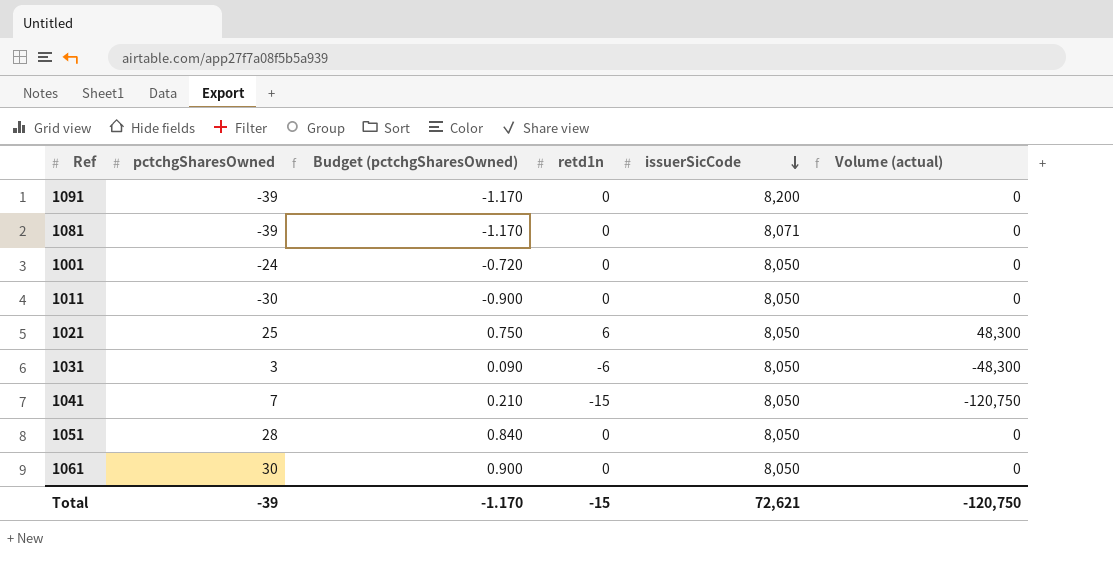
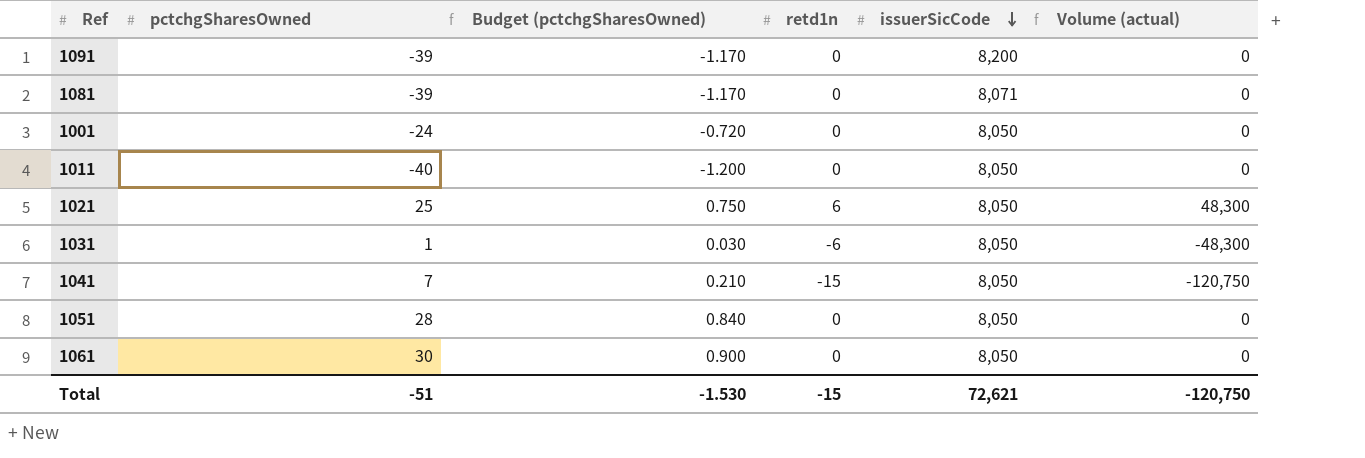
1011 | pctchgSharesOwned: -30 -> -40
1011 | Budget (pctchgSharesOwned): -0.900 -> -1.200
1031 | pctchgSharesOwned: 3 -> 1
1031 | Budget (pctchgSharesOwned): 0.090 -> 0.030
Total | pctchgSharesOwned: -39 -> -51
Total | Budget (pctchgSharesOwned): -1.170 -> -1.530

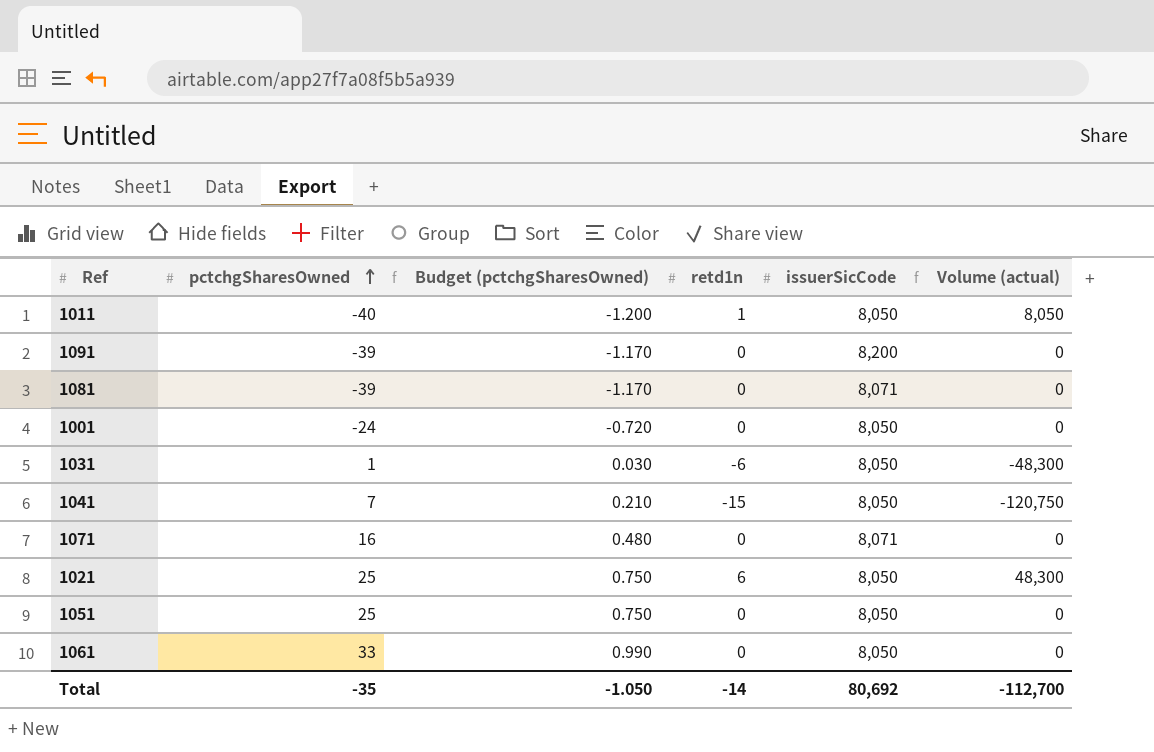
row order: issuerSicCode descending -> pctchgSharesOwned ascending
1011 | retd1n: 0 -> 1
1011 | Volume (actual): 0 -> 8,050
row 1071: none -> 16 | 0.480 | 0 | 8,071 | 0
1051 | pctchgSharesOwned: 28 -> 25
1051 | Budget (pctchgSharesOwned): 0.840 -> 0.750
1061 | pctchgSharesOwned: 30 -> 33
1061 | Budget (pctchgSharesOwned): 0.900 -> 0.990
Total | pctchgSharesOwned: -51 -> -35
Total | Budget (pctchgSharesOwned): -1.530 -> -1.050
Total | retd1n: -15 -> -14
Total | issuerSicCode: 72,621 -> 80,692
Total | Volume (actual): -120,750 -> -112,700

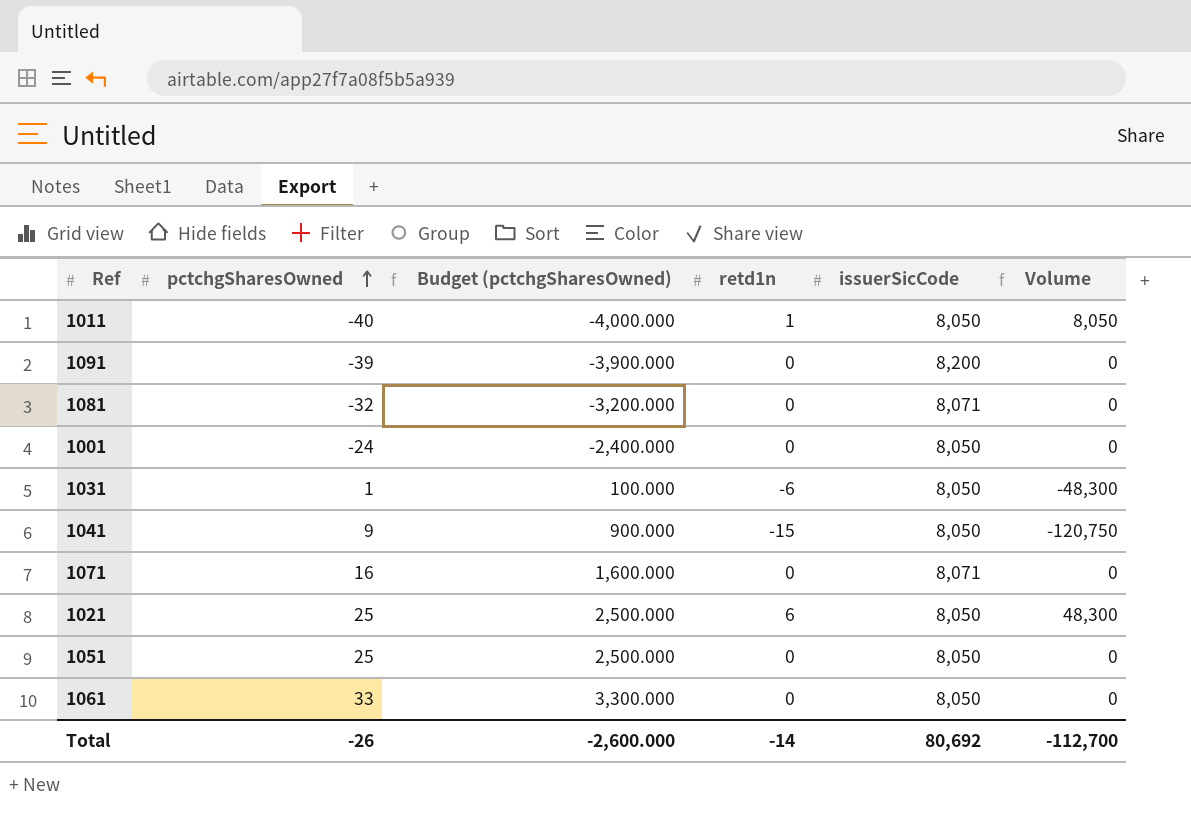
column Budget (pctchgSharesOwned) | formula: [pctchgSharesOwned] * 0.03 -> [pctchgSharesOwned] * 100
column name: Volume (actual) -> Volume
1081 | pctchgSharesOwned: -39 -> -32
1041 | pctchgSharesOwned: 7 -> 9
Total | pctchgSharesOwned: -35 -> -26
Total | Budget (pctchgSharesOwned): -1.050 -> -2,600.000

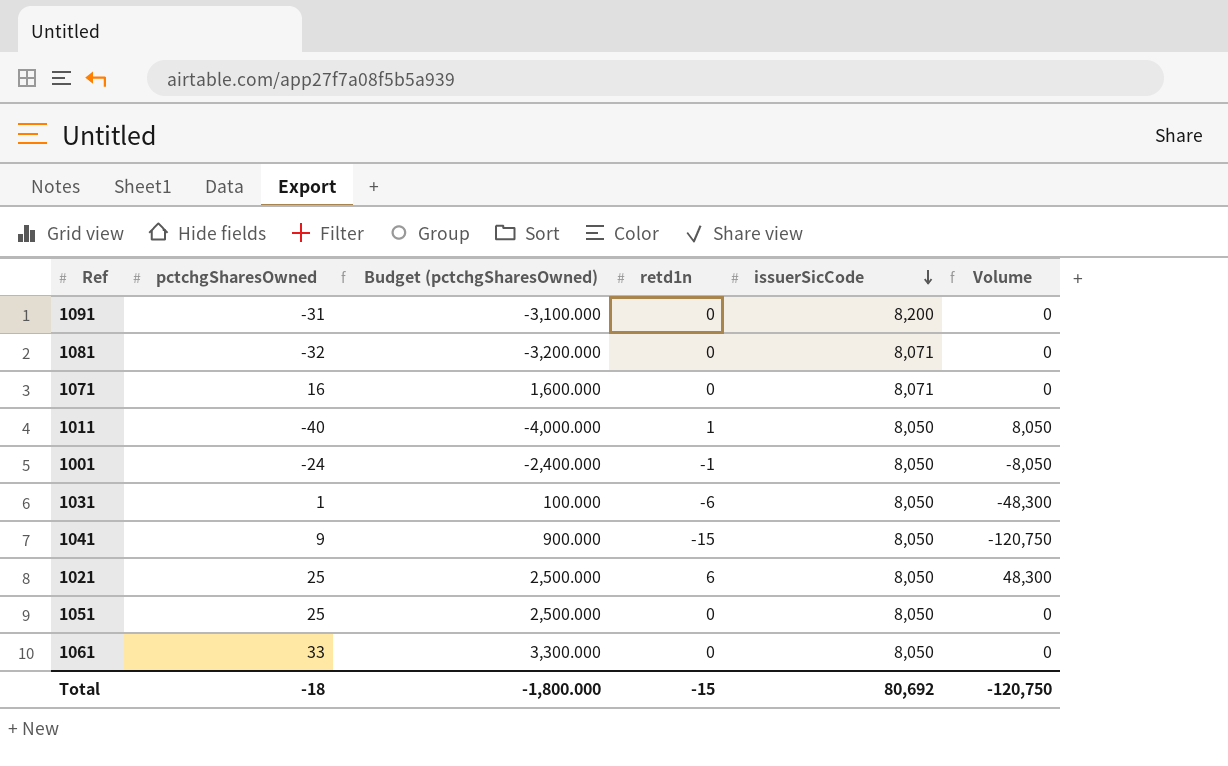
row order: pctchgSharesOwned ascending -> issuerSicCode descending
1091 | pctchgSharesOwned: -39 -> -31
1091 | Budget (pctchgSharesOwned): -3,900.000 -> -3,100.000
1001 | retd1n: 0 -> -1
1001 | Volume: 0 -> -8,050
Total | pctchgSharesOwned: -26 -> -18
Total | Budget (pctchgSharesOwned): -2,600.000 -> -1,800.000
Total | retd1n: -14 -> -15
Total | Volume: -112,700 -> -120,750

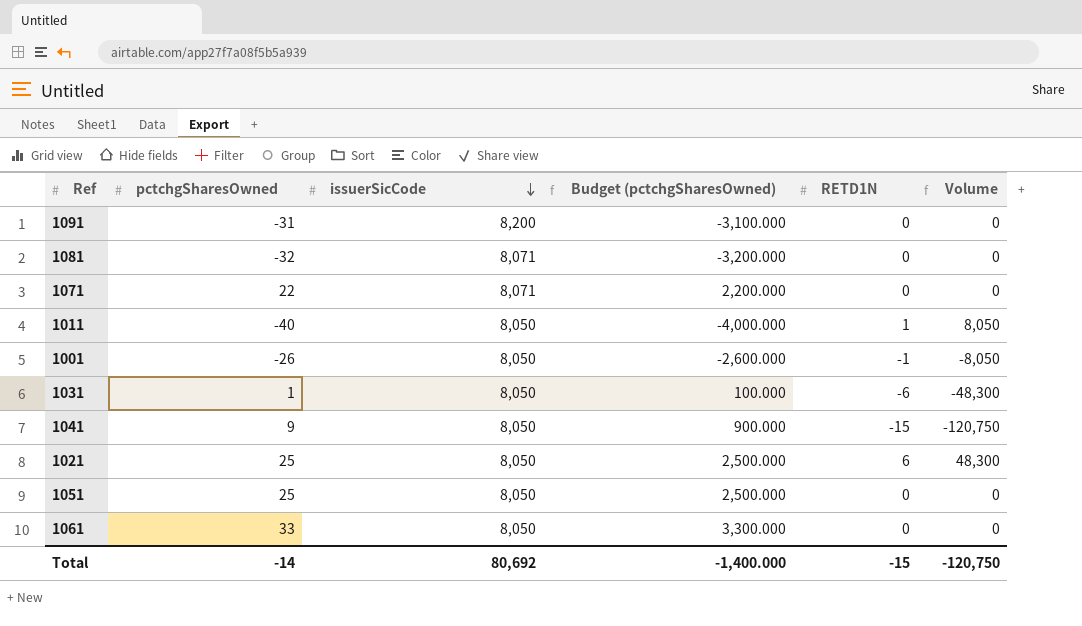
column issuerSicCode | position: 5 -> 3
column name: retd1n -> RETD1N
1071 | pctchgSharesOwned: 16 -> 22
1071 | Budget (pctchgSharesOwned): 1,600.000 -> 2,200.000
1001 | pctchgSharesOwned: -24 -> -26
1001 | Budget (pctchgSharesOwned): -2,400.000 -> -2,600.000
Total | pctchgSharesOwned: -18 -> -14
Total | Budget (pctchgSharesOwned): -1,800.000 -> -1,400.000

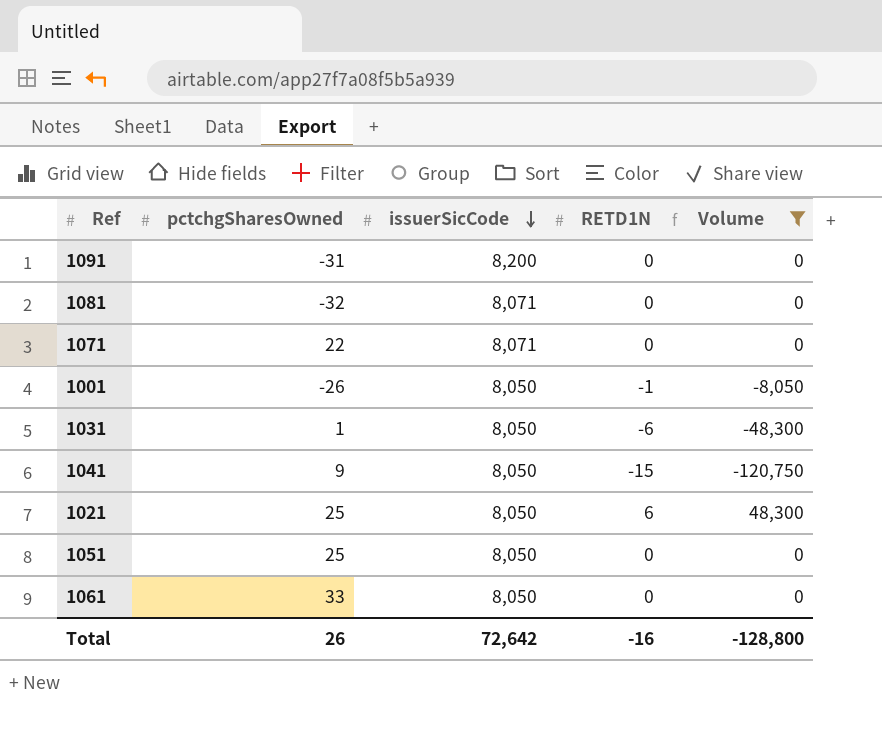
filter: none -> Volume != 8,050
column Budget (pctchgSharesOwned) | formula: [pctchgSharesOwned] * 100 -> none
Total | pctchgSharesOwned: -14 -> 26
Total | issuerSicCode: 80,692 -> 72,642
Total | RETD1N: -15 -> -16
Total | Volume: -120,750 -> -128,800

